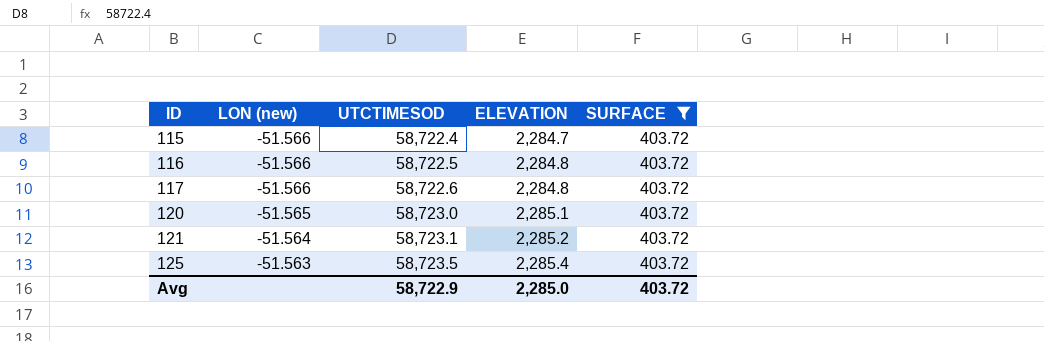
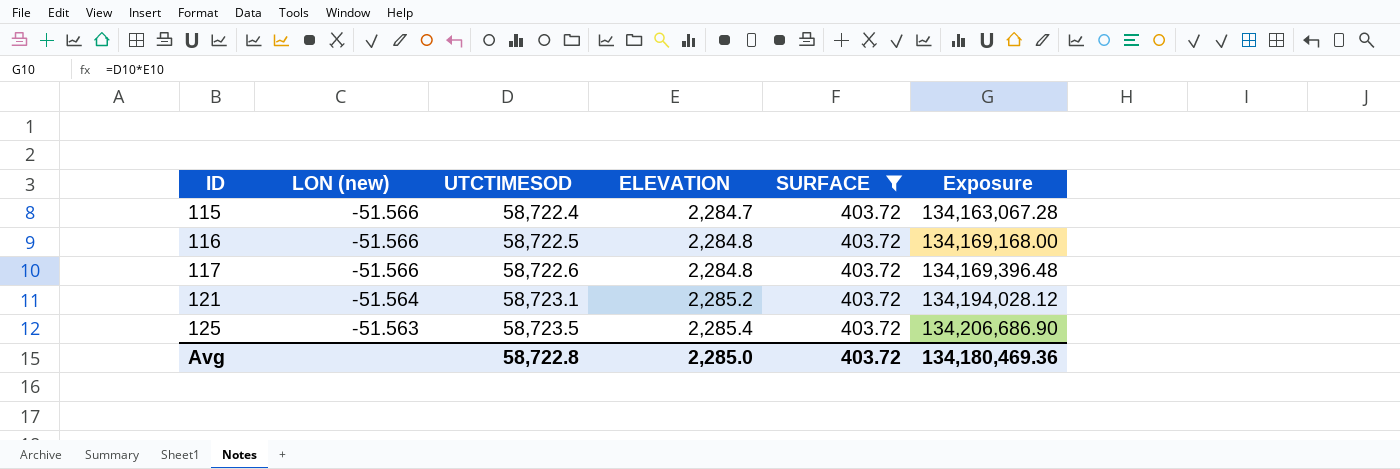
column Exposure | formula: none -> [UTCTIMESOD] * [ELEVATION]
row 120: -51.565 | 58,723.0 | 2,285.1 | 403.72 -> none
Avg | UTCTIMESOD: 58,722.9 -> 58,722.8

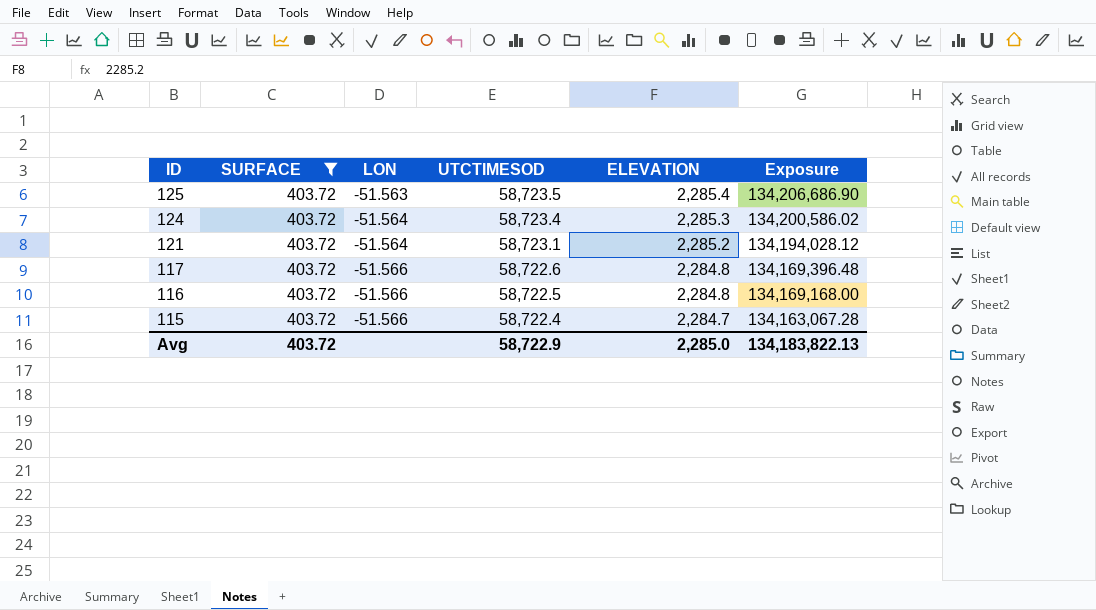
row order: ID ascending -> ID descending
column SURFACE | position: 5 -> 2
column name: LON (new) -> LON
row 124: none -> 403.72 | -51.564 | 58,723.4 | 2,285.3 | 134,200,586.02
Avg | UTCTIMESOD: 58,722.8 -> 58,722.9
Avg | Exposure: 134,180,469.36 -> 134,183,822.13

